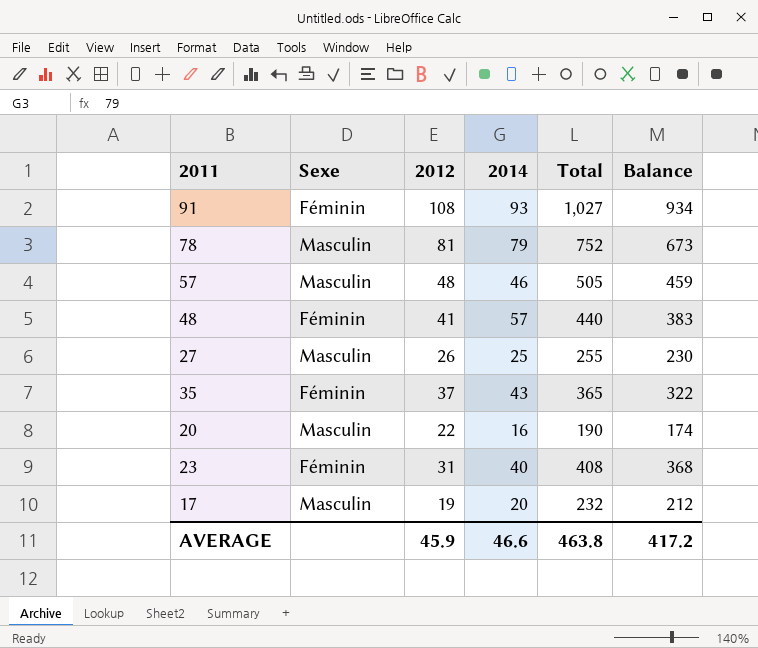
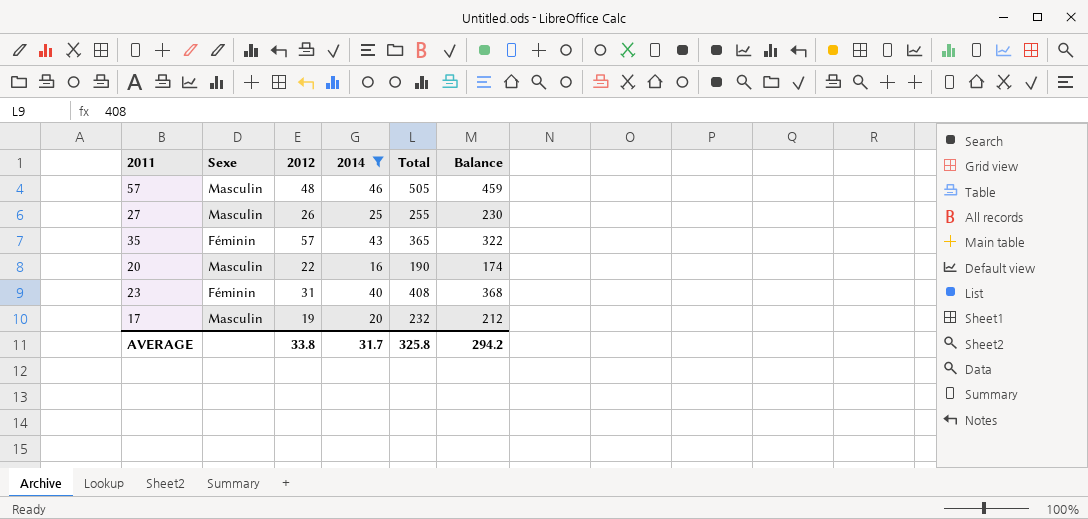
filter: none -> 2014 <= 46
35 | 2012: 37 -> 57
AVERAGE | 2012: 45.9 -> 33.8
AVERAGE | 2014: 46.6 -> 31.7
AVERAGE | Total: 463.8 -> 325.8
AVERAGE | Balance: 417.2 -> 294.2

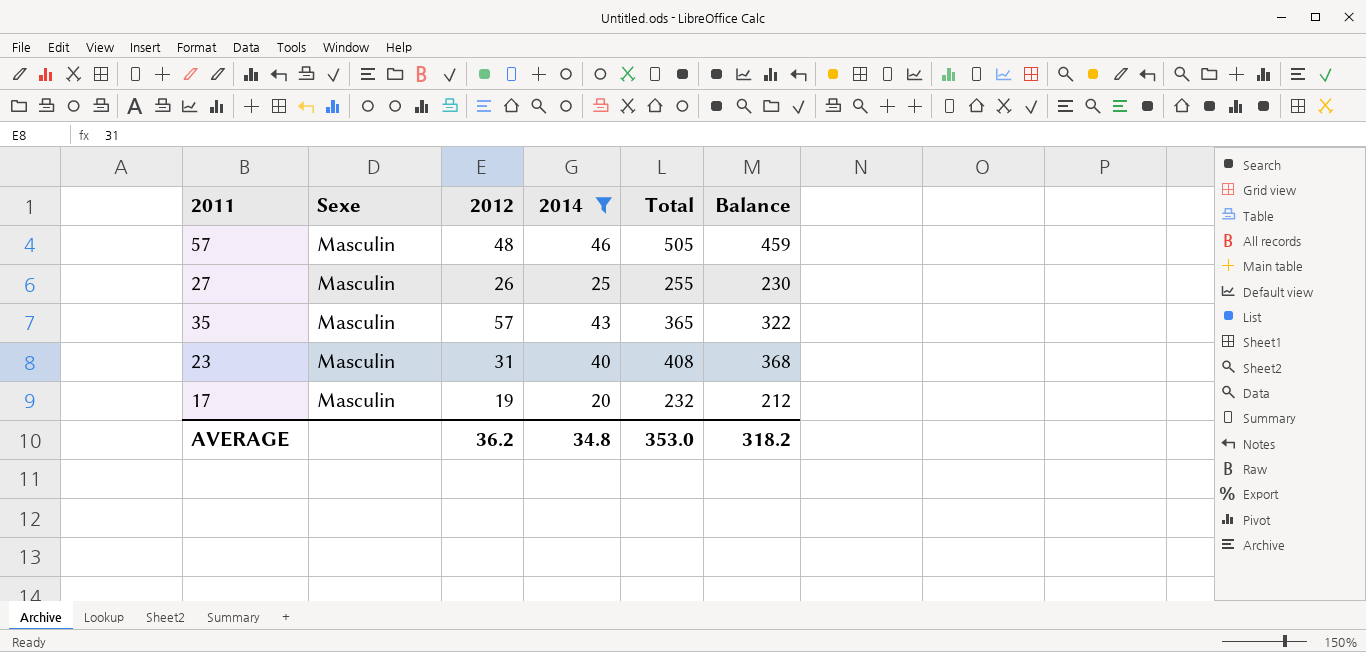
row 20: Masculin | 22 | 16 | 190 | 174 -> none
35 | Sexe: Féminin -> Masculin
23 | Sexe: Féminin -> Masculin
AVERAGE | 2012: 33.8 -> 36.2
AVERAGE | 2014: 31.7 -> 34.8
AVERAGE | Total: 325.8 -> 353.0
AVERAGE | Balance: 294.2 -> 318.2

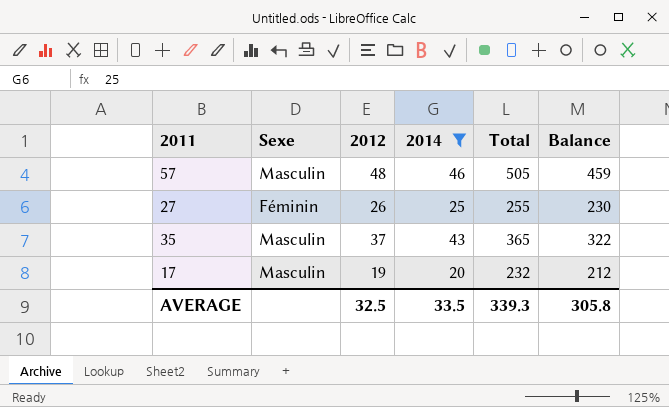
row 23: Masculin | 31 | 40 | 408 | 368 -> none
27 | Sexe: Masculin -> Féminin
35 | 2012: 57 -> 37
AVERAGE | 2012: 36.2 -> 32.5
AVERAGE | 2014: 34.8 -> 33.5
AVERAGE | Total: 353.0 -> 339.3
AVERAGE | Balance: 318.2 -> 305.8

